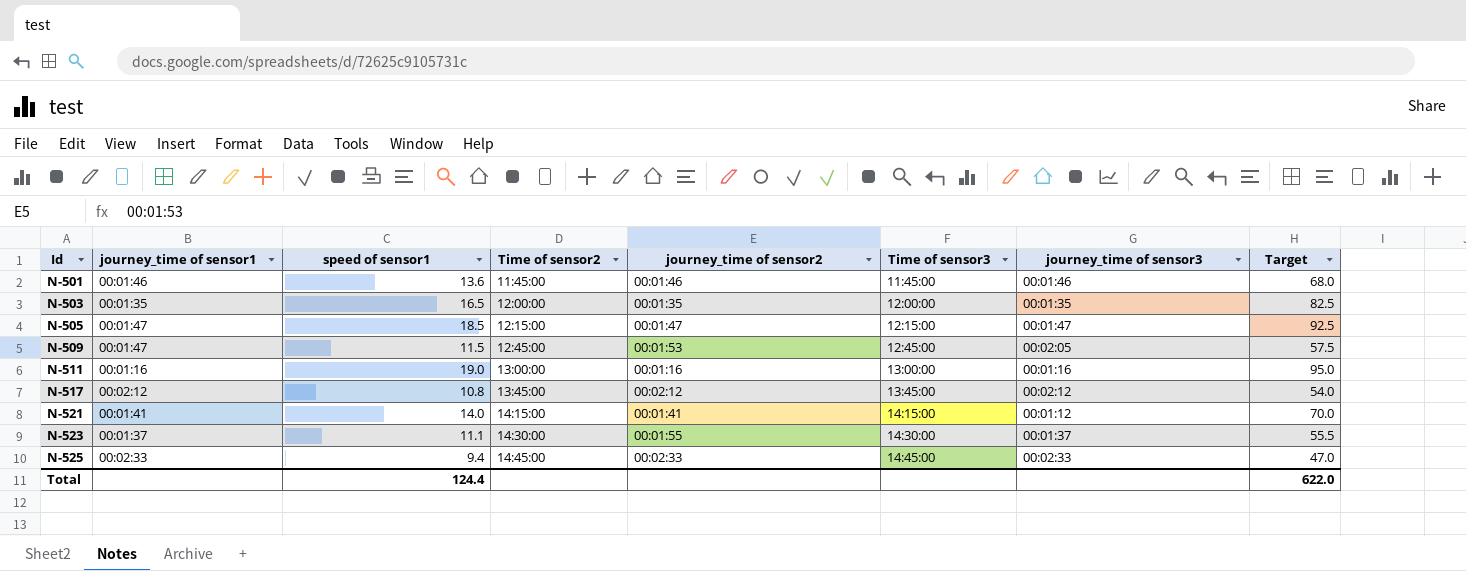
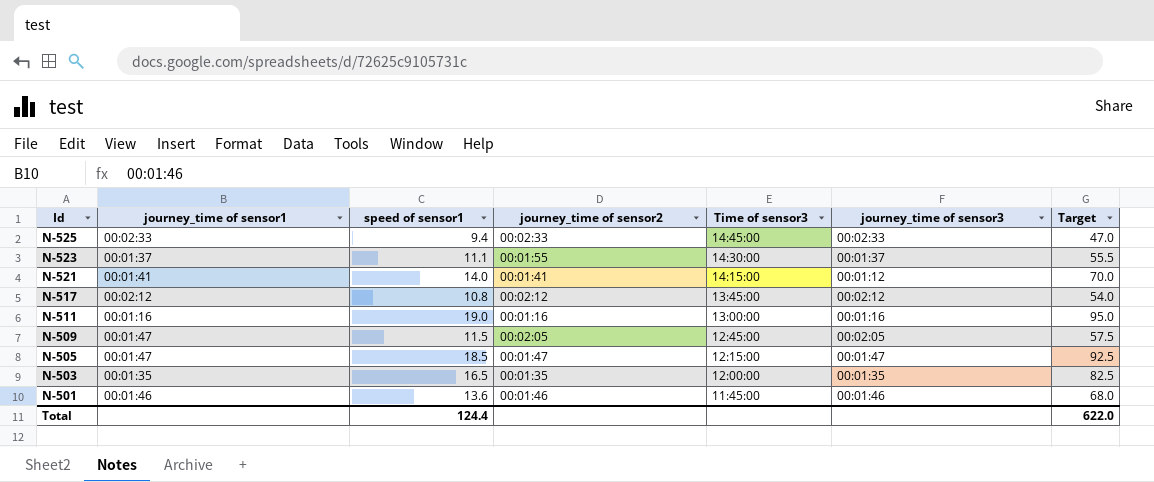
row order: Id ascending -> Id descending
column Time of sensor2 | position: 4 -> none
N-509 | journey_time of sensor2: 00:01:53 -> 00:02:05

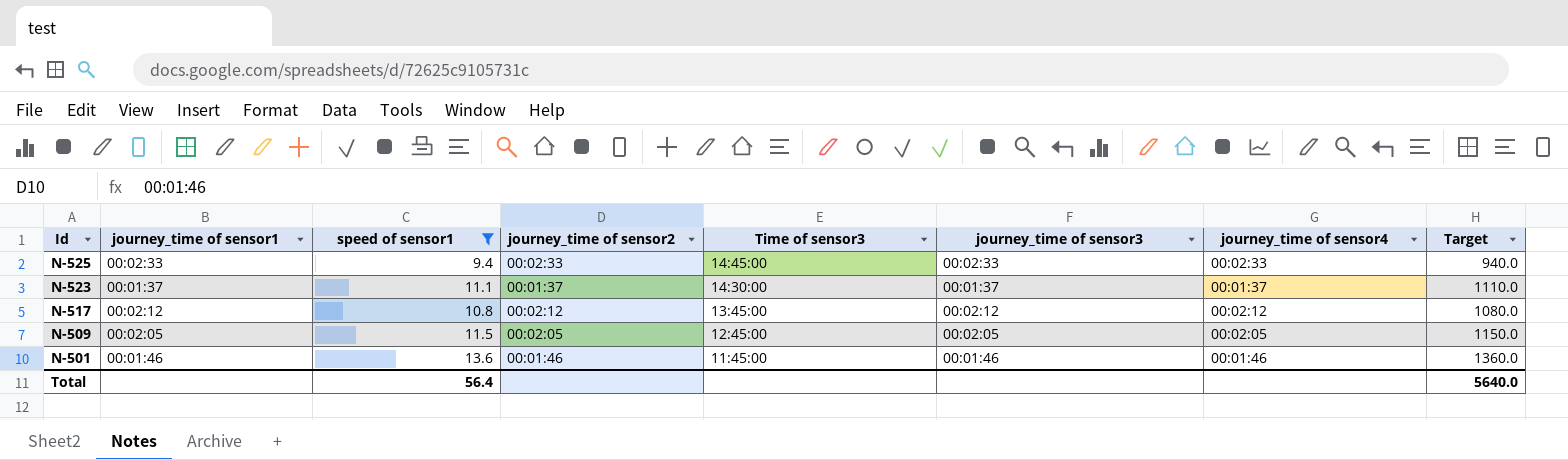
filter: none -> speed of sensor1 <= 13.6
column journey_time of sensor4 | position: none -> 7
column Target | formula: [speed of sensor1] * 5 -> [speed of sensor1] * 100
N-523 | journey_time of sensor2: 00:01:55 -> 00:01:37
N-509 | journey_time of sensor1: 00:01:47 -> 00:02:05
Total | speed of sensor1: 124.4 -> 56.4
Total | Target: 622.0 -> 5640.0

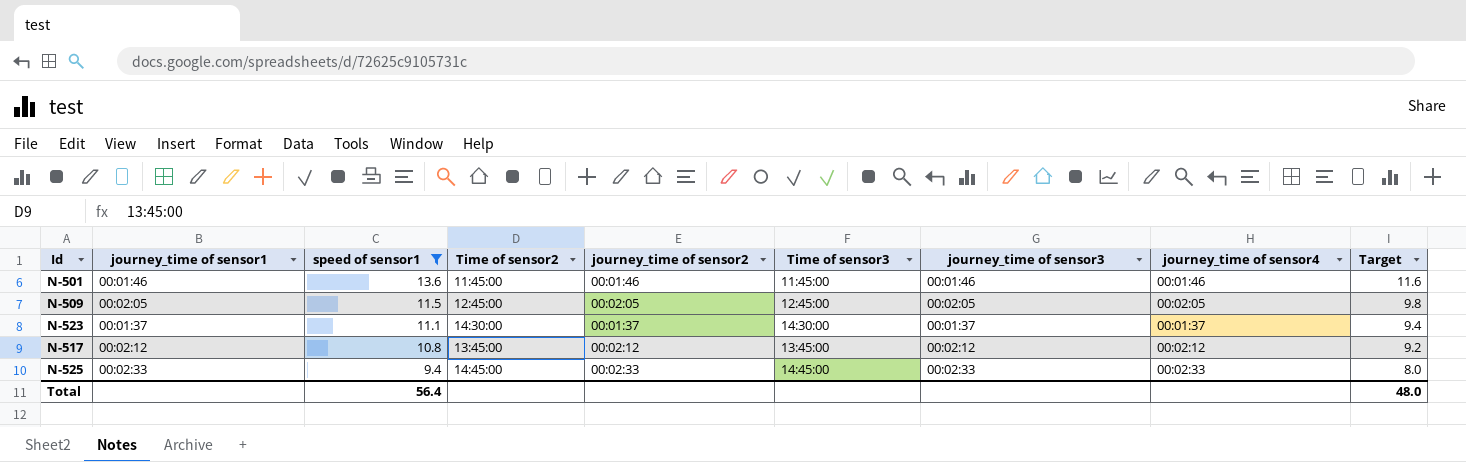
row order: Id descending -> speed of sensor1 descending
column Time of sensor2 | position: none -> 4
column Target | formula: [speed of sensor1] * 100 -> [speed of sensor1] * 0.85
Total | Target: 5640.0 -> 48.0

